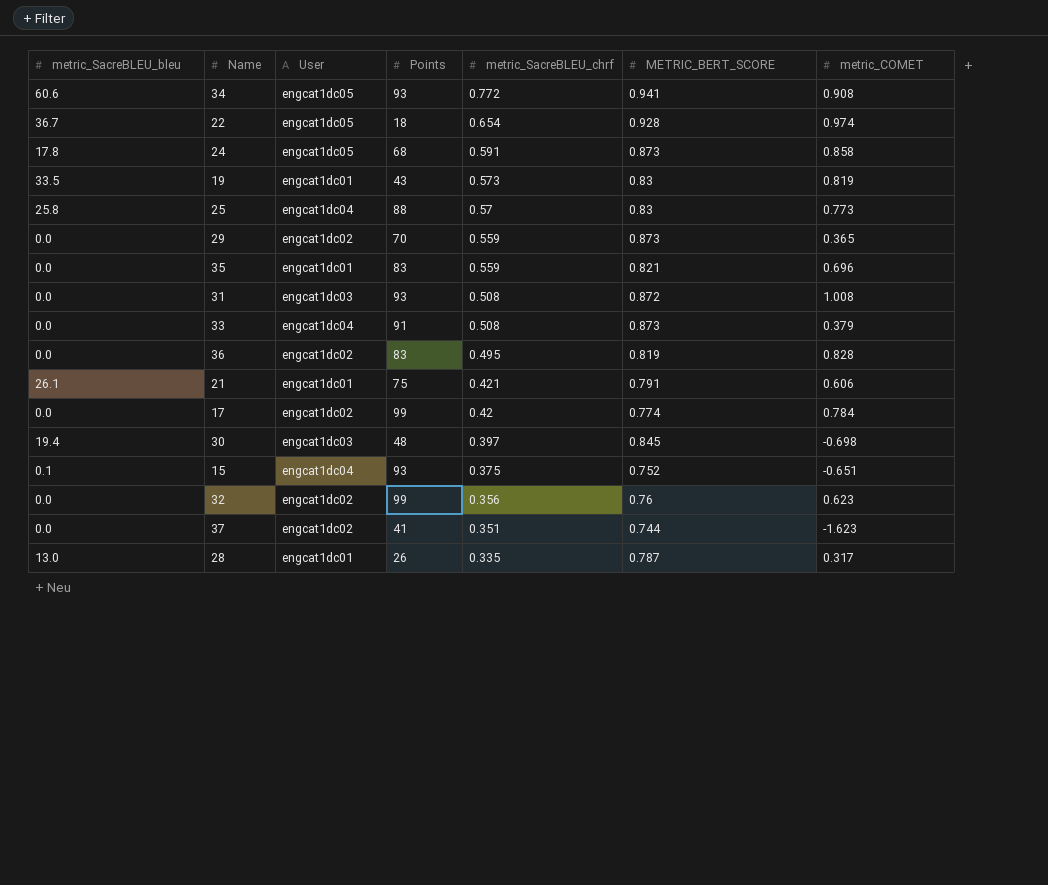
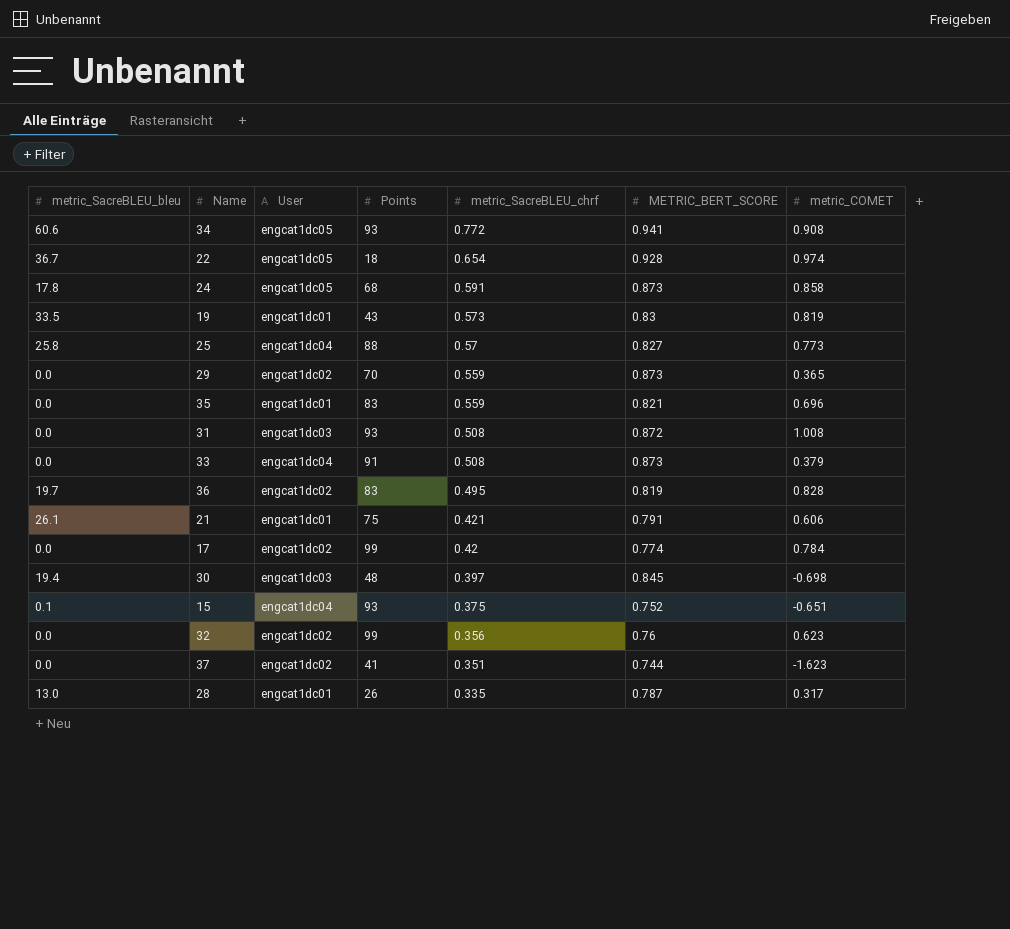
25 | METRIC_BERT_SCORE: 0.83 -> 0.827
36 | metric_SacreBLEU_bleu: 0.0 -> 19.7

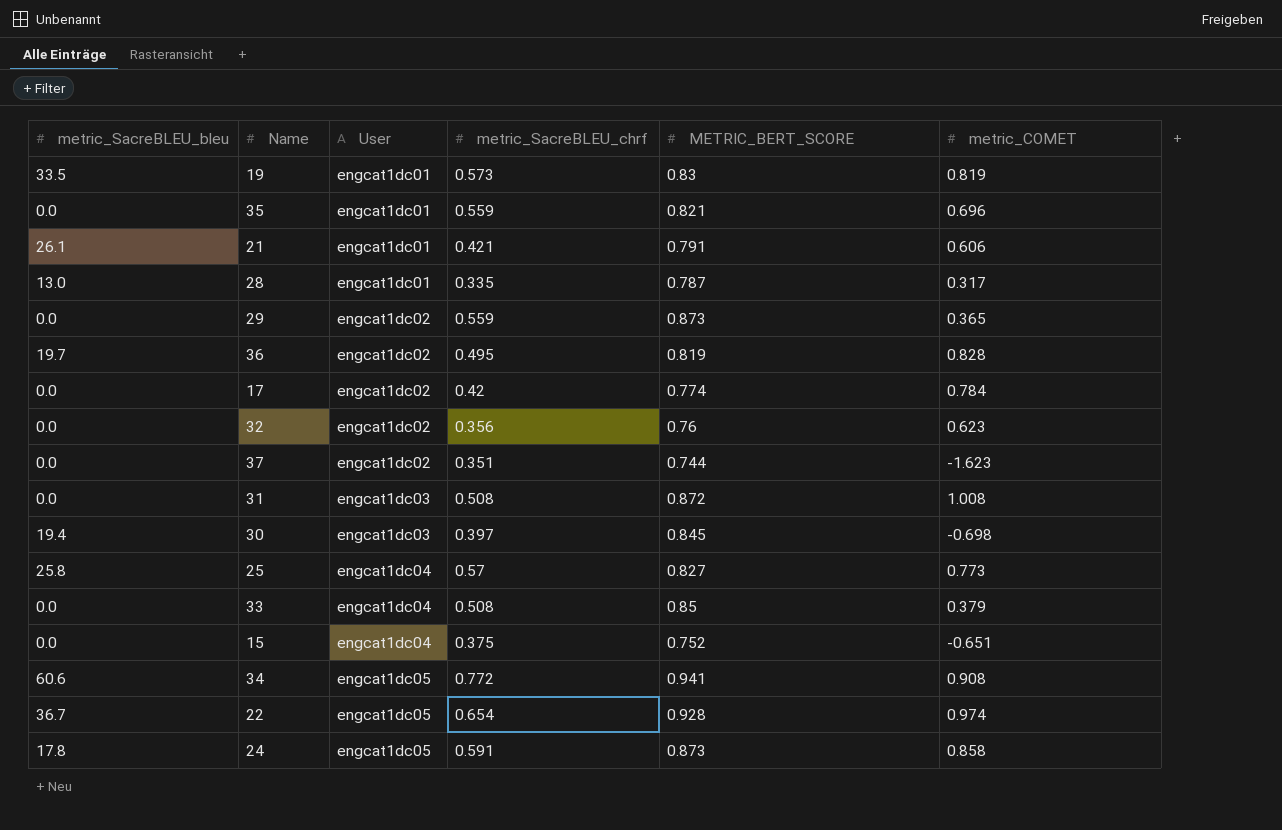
row order: metric_SacreBLEU_chrf descending -> User ascending
column Points | position: 4 -> none
33 | METRIC_BERT_SCORE: 0.873 -> 0.85
15 | metric_SacreBLEU_bleu: 0.1 -> 0.0

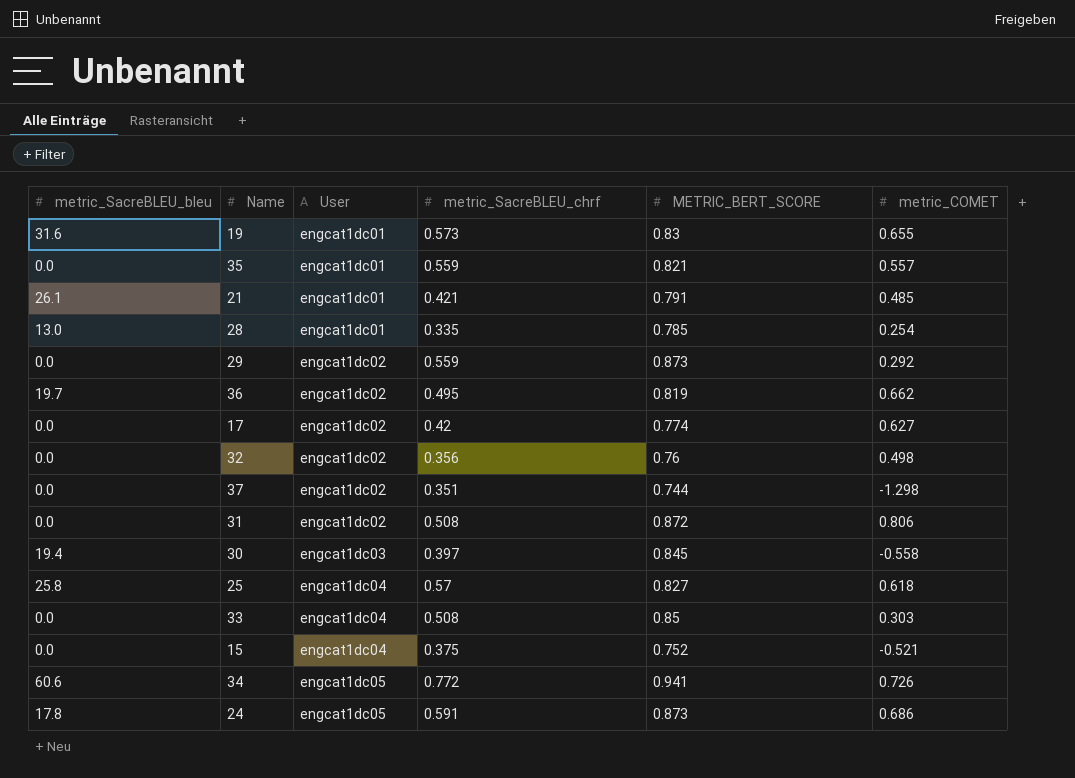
row 22: 36.7 | engcat1dc05 | 0.654 | 0.928 | 0.974 -> none
19 | metric_SacreBLEU_bleu: 33.5 -> 31.6
19 | metric_COMET: 0.819 -> 0.655
35 | metric_COMET: 0.696 -> 0.557
21 | metric_COMET: 0.606 -> 0.485
28 | METRIC_BERT_SCORE: 0.787 -> 0.785
28 | metric_COMET: 0.317 -> 0.254
29 | metric_COMET: 0.365 -> 0.292
36 | metric_COMET: 0.828 -> 0.662
17 | metric_COMET: 0.784 -> 0.627
32 | metric_COMET: 0.623 -> 0.498
37 | metric_COMET: -1.623 -> -1.298
31 | User: engcat1dc03 -> engcat1dc02
31 | metric_COMET: 1.008 -> 0.806
30 | metric_COMET: -0.698 -> -0.558
25 | metric_COMET: 0.773 -> 0.618
33 | metric_COMET: 0.379 -> 0.303
15 | metric_COMET: -0.651 -> -0.521
34 | metric_COMET: 0.908 -> 0.726
24 | metric_COMET: 0.858 -> 0.686

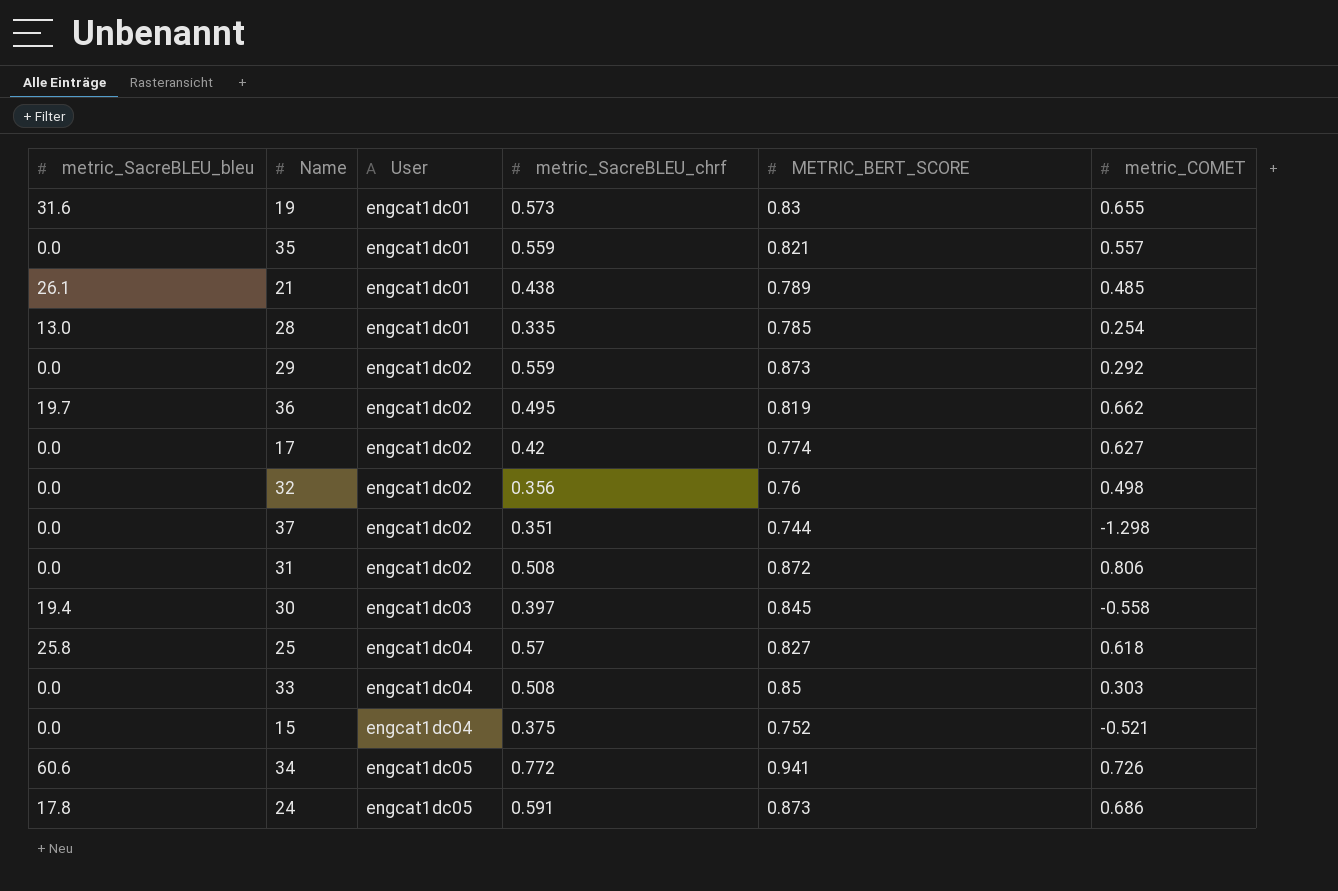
21 | metric_SacreBLEU_chrf: 0.421 -> 0.438
21 | METRIC_BERT_SCORE: 0.791 -> 0.789

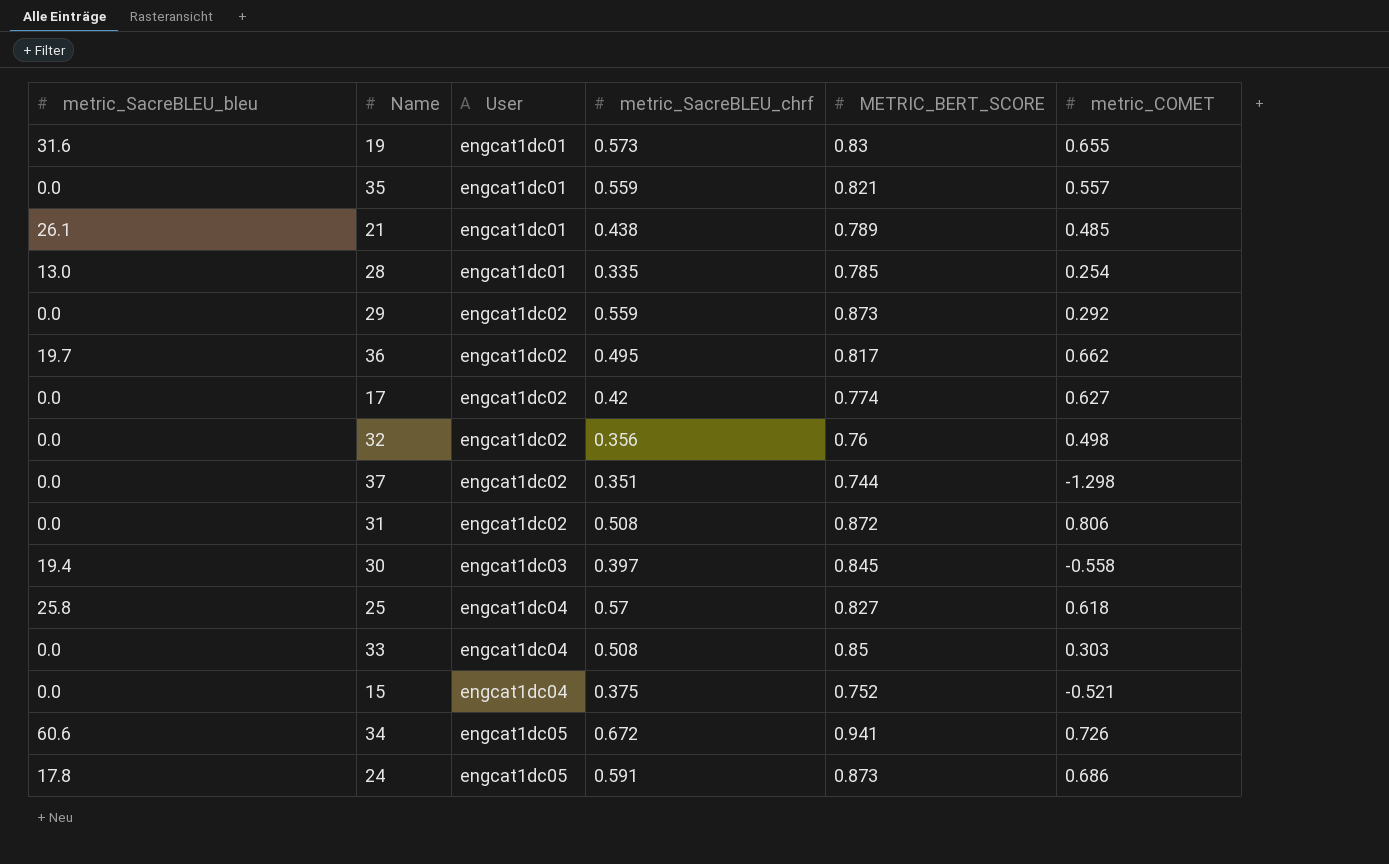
36 | METRIC_BERT_SCORE: 0.819 -> 0.817
34 | metric_SacreBLEU_chrf: 0.772 -> 0.672

